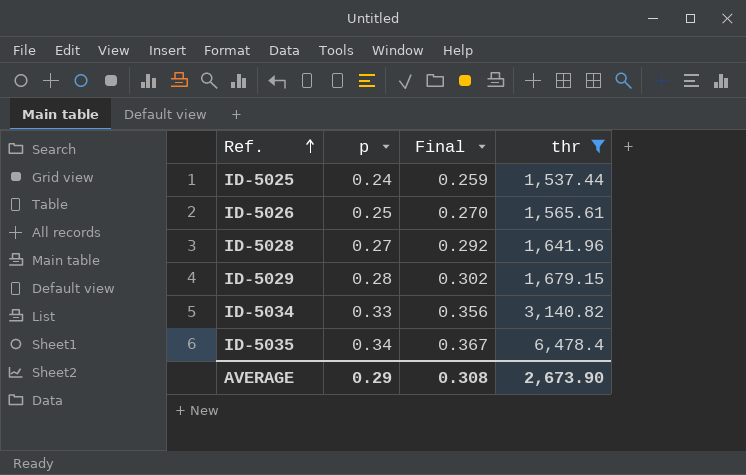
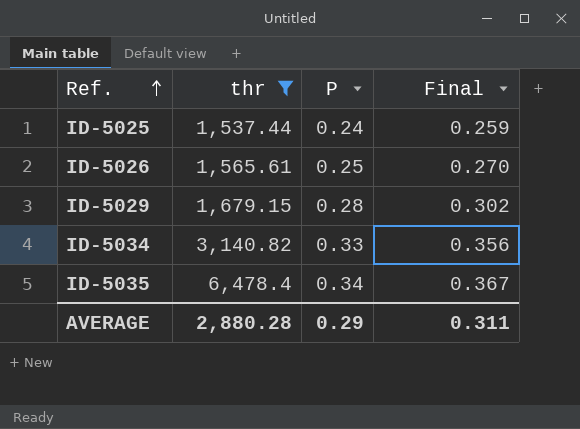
column thr | position: 4 -> 2
column name: p -> P
row ID-5028: 0.27 | 0.292 | 1,641.96 -> none
AVERAGE | thr: 2,673.90 -> 2,880.28
AVERAGE | Final: 0.308 -> 0.311

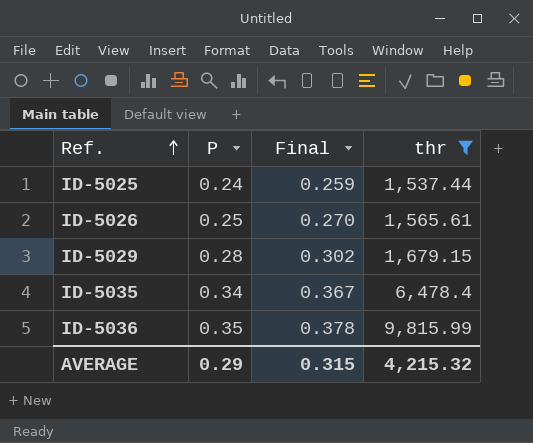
column thr | position: 2 -> 4
row ID-5034: 3,140.82 | 0.33 | 0.356 -> none
row ID-5036: none -> 0.35 | 0.378 | 9,815.99
AVERAGE | Final: 0.311 -> 0.315
AVERAGE | thr: 2,880.28 -> 4,215.32

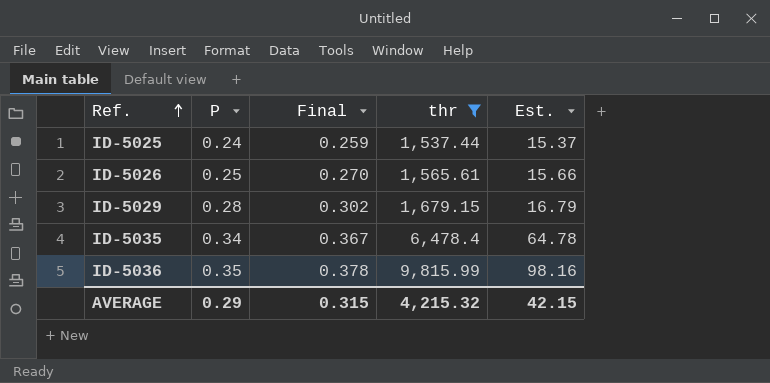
column Est. | formula: none -> [thr] * 0.01

